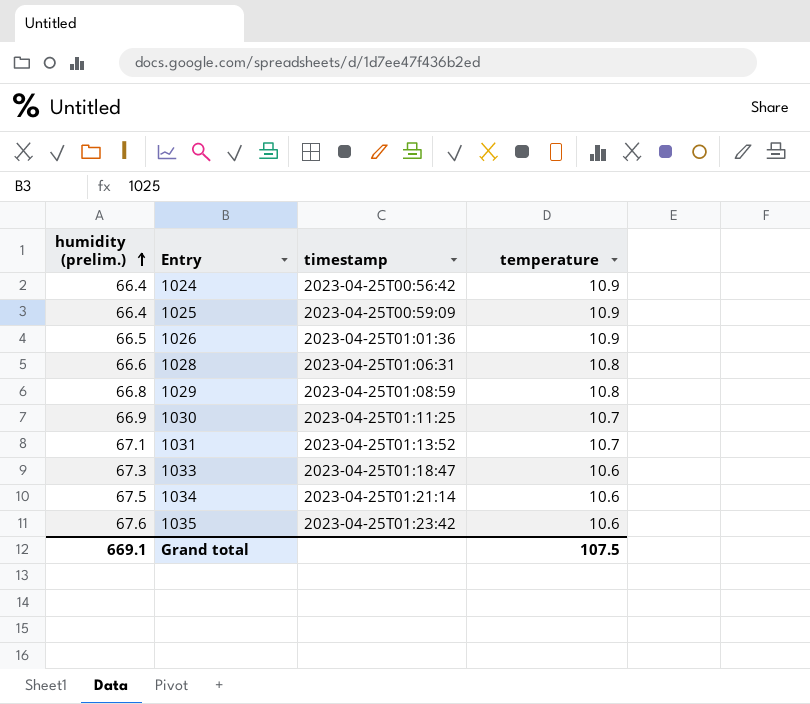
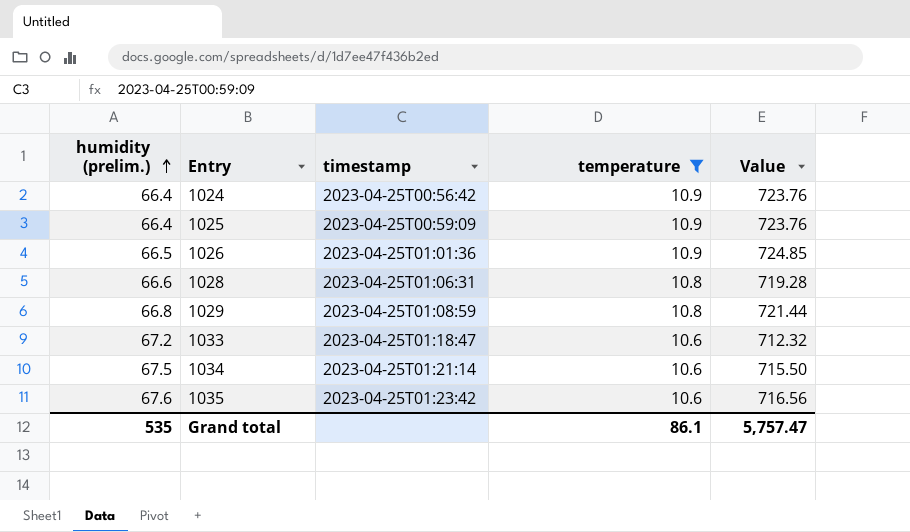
filter: none -> temperature != 10.7
column Value | formula: none -> [humidity (prelim.)] * [temperature]
1033 | humidity (prelim.): 67.3 -> 67.2
Grand total | humidity (prelim.): 669.1 -> 535
Grand total | temperature: 107.5 -> 86.1

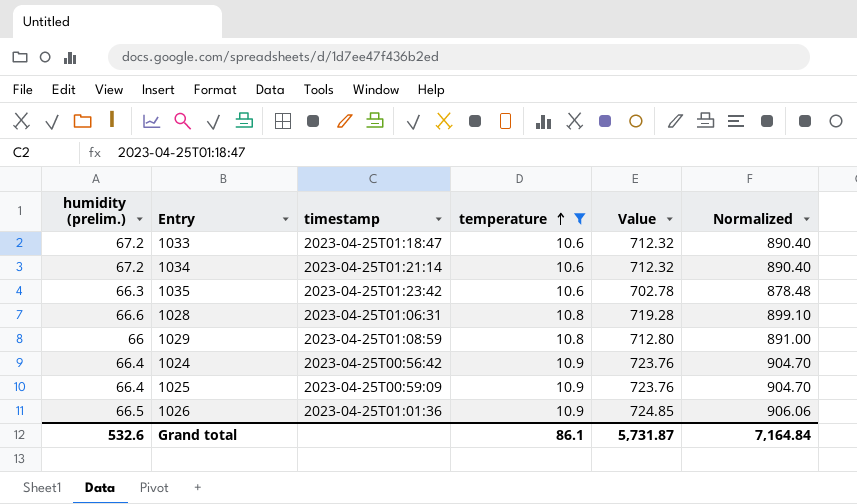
row order: humidity (prelim.) ascending -> temperature ascending
column Normalized | formula: none -> [Value] * 1.25
1034 | humidity (prelim.): 67.5 -> 67.2
1034 | Value: 715.50 -> 712.32
1035 | humidity (prelim.): 67.6 -> 66.3
1035 | Value: 716.56 -> 702.78
1029 | humidity (prelim.): 66.8 -> 66
1029 | Value: 721.44 -> 712.80
Grand total | humidity (prelim.): 535 -> 532.6
Grand total | Value: 5,757.47 -> 5,731.87

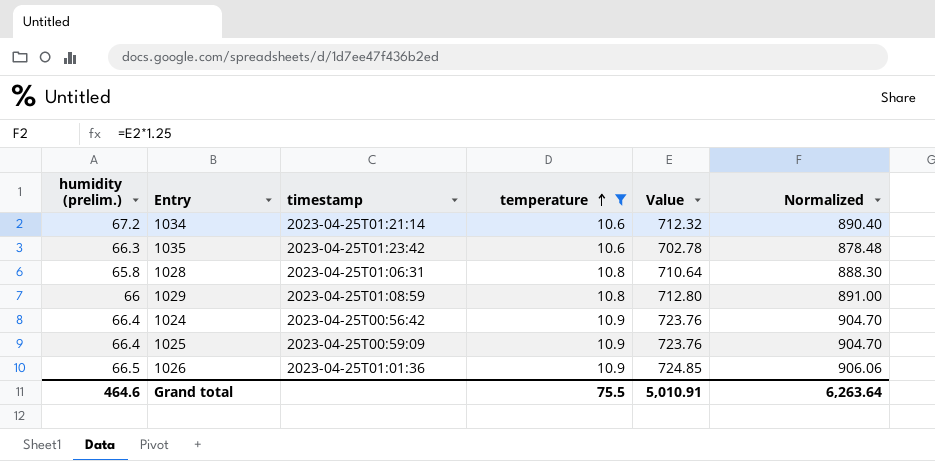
row 1033: 67.2 | 2023-04-25T01:18:47 | 10.6 | 712.32 | 890.40 -> none
1028 | humidity (prelim.): 66.6 -> 65.8
1028 | Value: 719.28 -> 710.64
1028 | Normalized: 899.10 -> 888.30
Grand total | humidity (prelim.): 532.6 -> 464.6
Grand total | temperature: 86.1 -> 75.5
Grand total | Value: 5,731.87 -> 5,010.91
Grand total | Normalized: 7,164.84 -> 6,263.64

